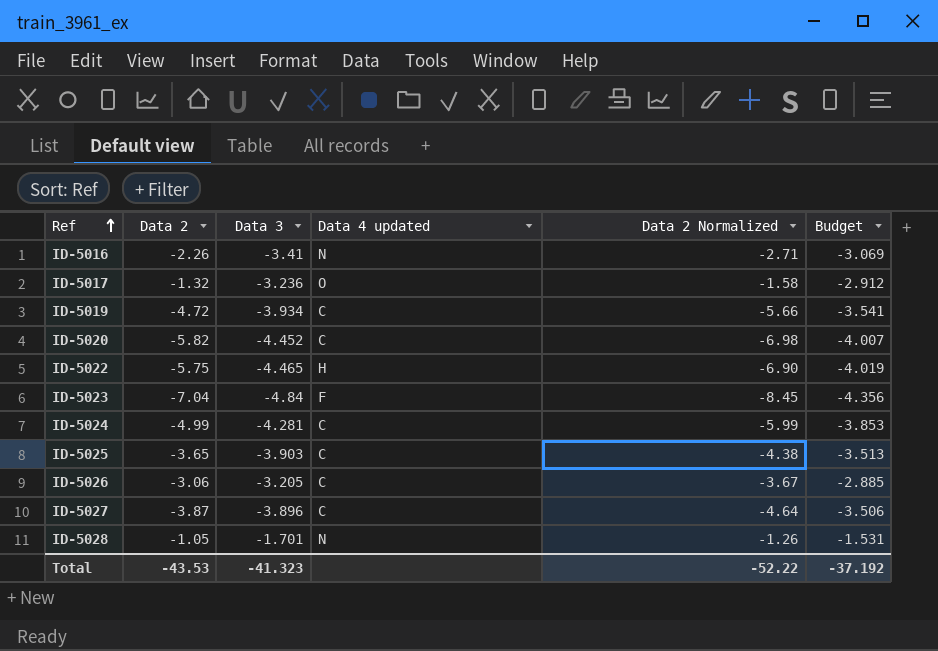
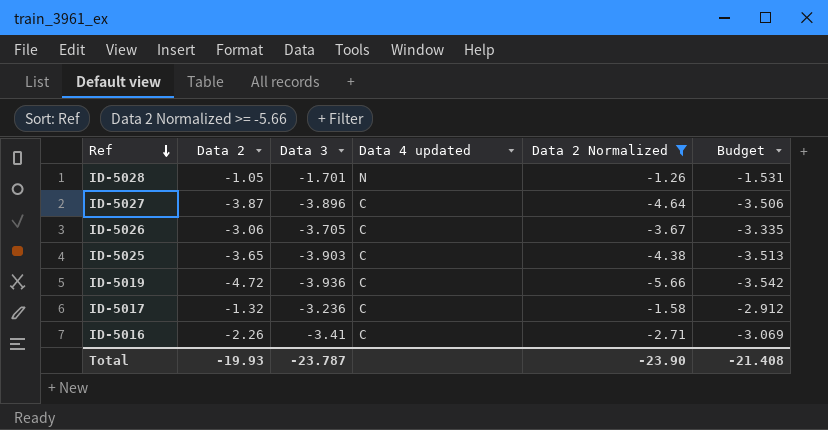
filter: none -> Data 2 Normalized >= -5.66
row order: Ref ascending -> Ref descending
ID-5026 | Data 3: -3.205 -> -3.705
ID-5026 | Budget: -2.885 -> -3.335
ID-5019 | Data 3: -3.934 -> -3.936
ID-5019 | Budget: -3.541 -> -3.542
ID-5017 | Data 4 updated: O -> C
ID-5016 | Data 4 updated: N -> C
Total | Data 2: -43.53 -> -19.93
Total | Data 3: -41.323 -> -23.787
Total | Data 2 Normalized: -52.22 -> -23.90
Total | Budget: -37.192 -> -21.408

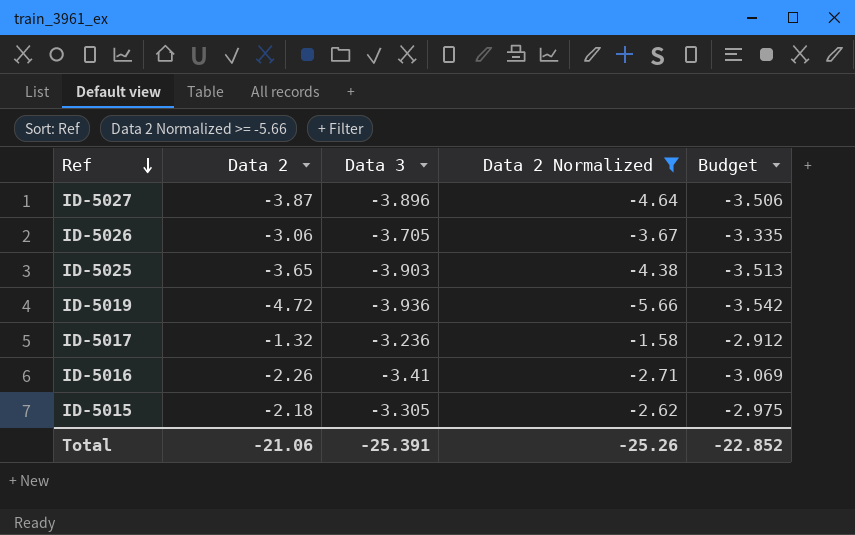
column Data 4 updated | position: 4 -> none
row ID-5028: -1.05 | -1.701 | N | -1.26 | -1.531 -> none
row ID-5015: none -> -2.18 | -3.305 | -2.62 | -2.975
Total | Data 2: -19.93 -> -21.06
Total | Data 3: -23.787 -> -25.391
Total | Data 2 Normalized: -23.90 -> -25.26
Total | Budget: -21.408 -> -22.852

